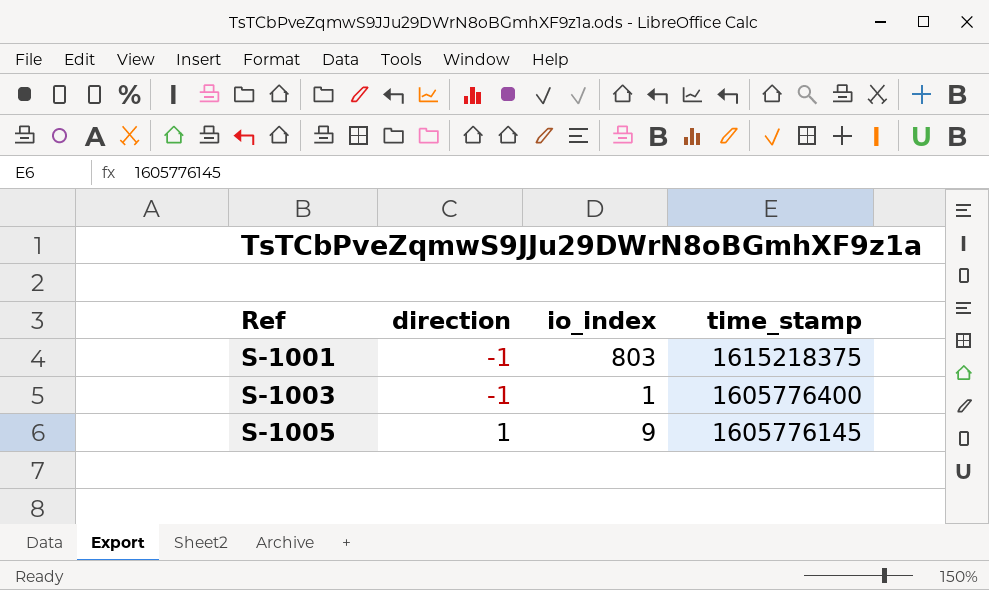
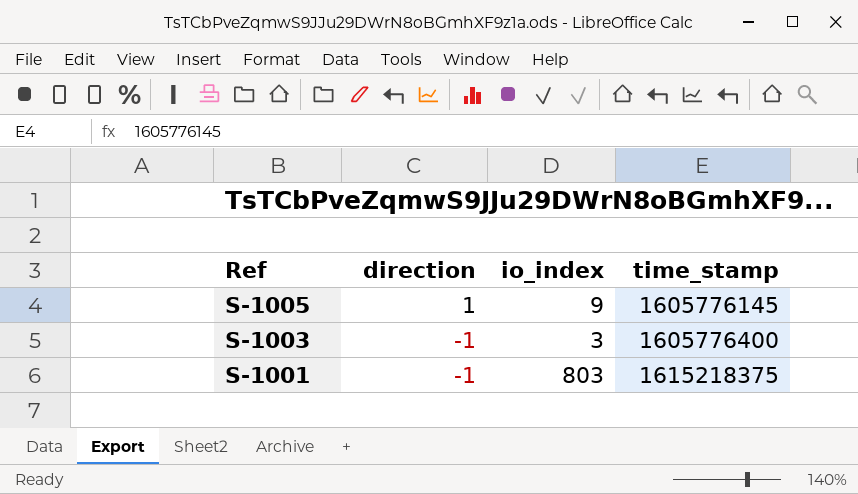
row order: Ref ascending -> Ref descending
S-1003 | io_index: 1 -> 3

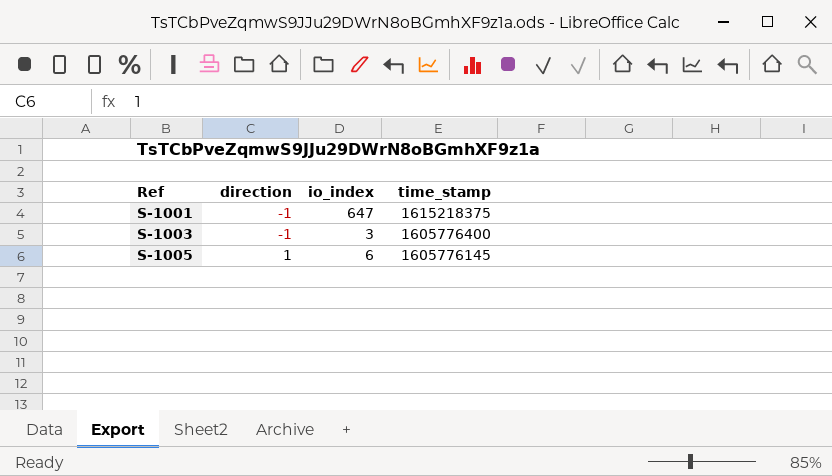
row order: Ref descending -> Ref ascending
S-1001 | io_index: 803 -> 647
S-1005 | io_index: 9 -> 6

